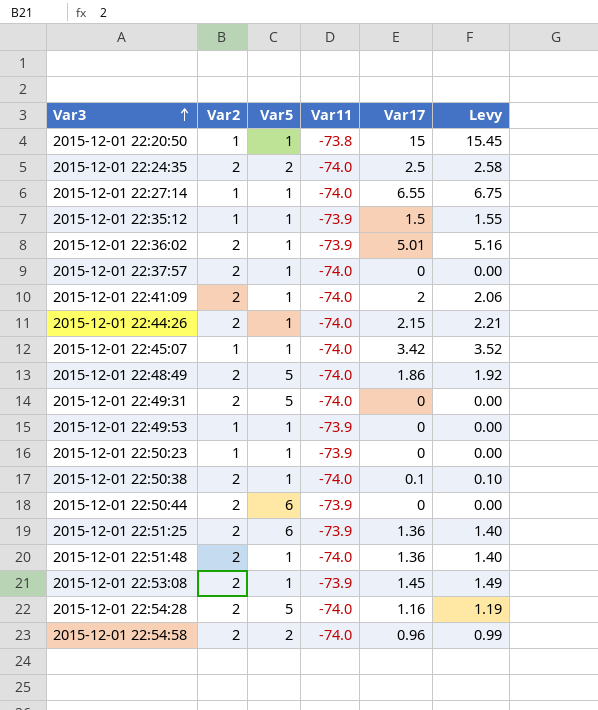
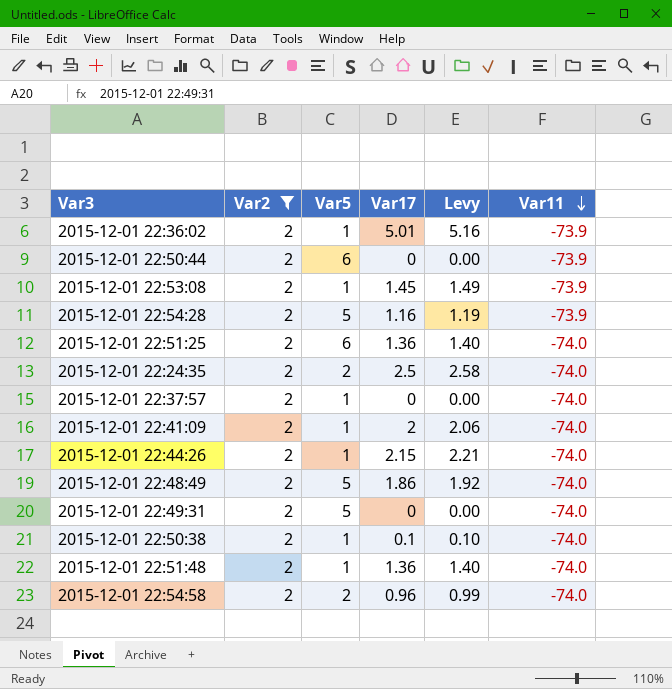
filter: none -> Var2 = 2
row order: Var3 ascending -> Var11 descending
column Var11 | position: 4 -> 6
2015-12-01 22:54:28 | Var11: -74.0 -> -73.9
2015-12-01 22:51:25 | Var11: -73.9 -> -74.0

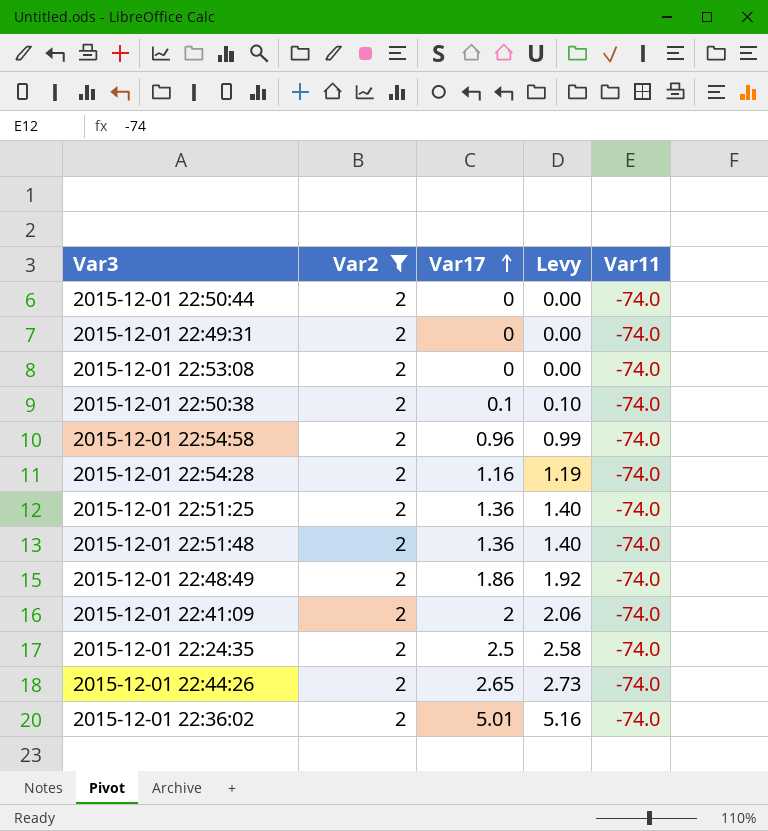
row order: Var11 descending -> Var17 ascending
column Var5 | position: 3 -> none
row 2015-12-01 22:37:57: 2 | 1 | 0 | 0.00 | -74.0 -> none
2015-12-01 22:50:44 | Var11: -73.9 -> -74.0
2015-12-01 22:53:08 | Var17: 1.45 -> 0
2015-12-01 22:53:08 | Levy: 1.49 -> 0.00
2015-12-01 22:53:08 | Var11: -73.9 -> -74.0
2015-12-01 22:54:28 | Var11: -73.9 -> -74.0
2015-12-01 22:44:26 | Var17: 2.15 -> 2.65
2015-12-01 22:44:26 | Levy: 2.21 -> 2.73
2015-12-01 22:36:02 | Var11: -73.9 -> -74.0

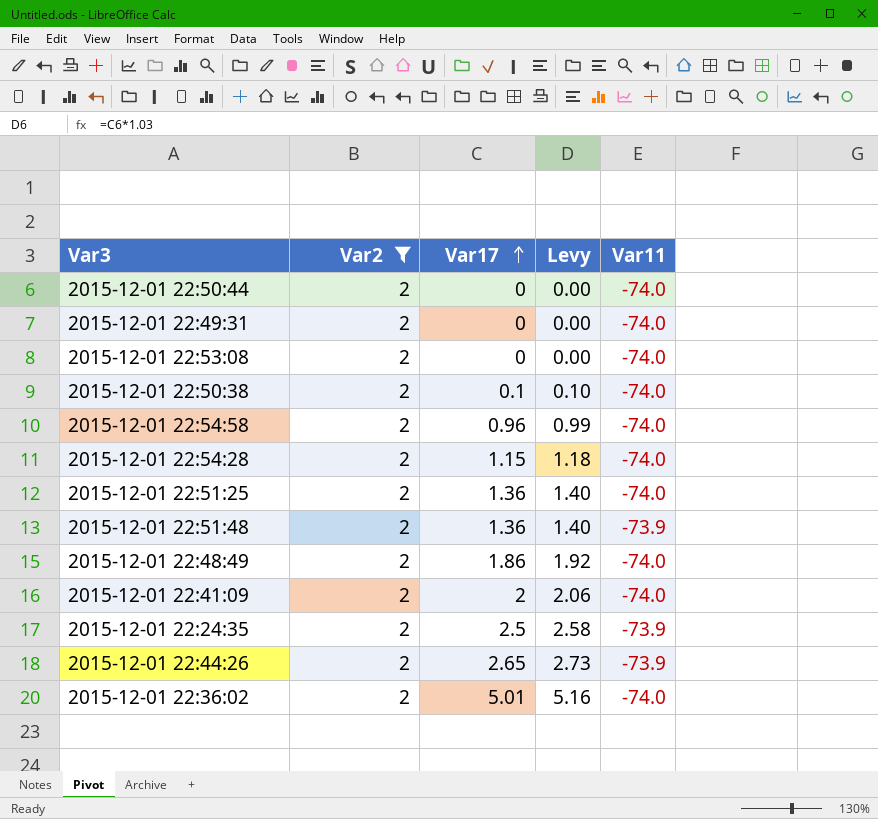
2015-12-01 22:54:28 | Var17: 1.16 -> 1.15
2015-12-01 22:54:28 | Levy: 1.19 -> 1.18
2015-12-01 22:51:48 | Var11: -74.0 -> -73.9
2015-12-01 22:24:35 | Var11: -74.0 -> -73.9
2015-12-01 22:44:26 | Var11: -74.0 -> -73.9

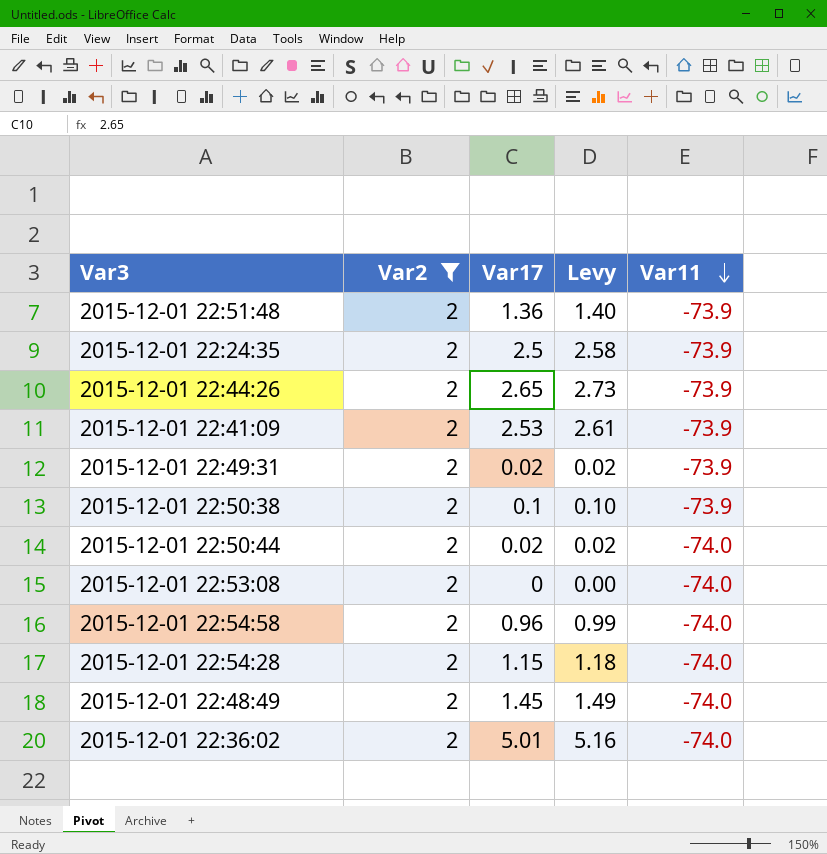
row order: Var17 ascending -> Var11 descending
row 2015-12-01 22:51:25: 2 | 1.36 | 1.40 | -74.0 -> none
2015-12-01 22:41:09 | Var17: 2 -> 2.53
2015-12-01 22:41:09 | Levy: 2.06 -> 2.61
2015-12-01 22:41:09 | Var11: -74.0 -> -73.9
2015-12-01 22:49:31 | Var17: 0 -> 0.02
2015-12-01 22:49:31 | Levy: 0.00 -> 0.02
2015-12-01 22:49:31 | Var11: -74.0 -> -73.9
2015-12-01 22:50:38 | Var11: -74.0 -> -73.9
2015-12-01 22:50:44 | Var17: 0 -> 0.02
2015-12-01 22:50:44 | Levy: 0.00 -> 0.02
2015-12-01 22:48:49 | Var17: 1.86 -> 1.45
2015-12-01 22:48:49 | Levy: 1.92 -> 1.49

